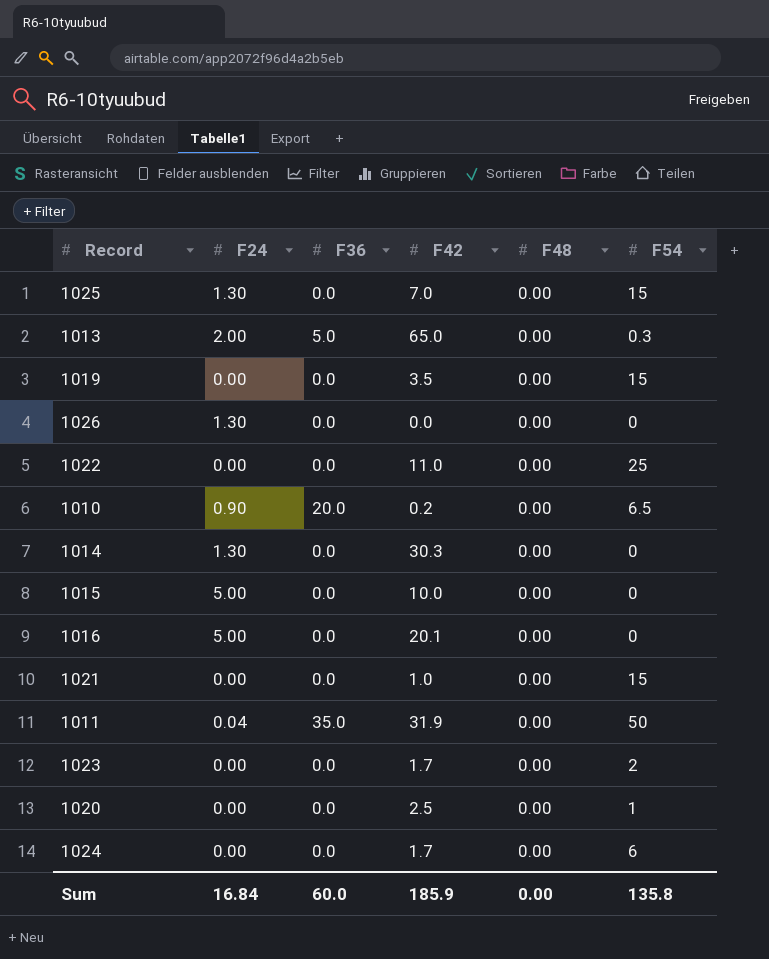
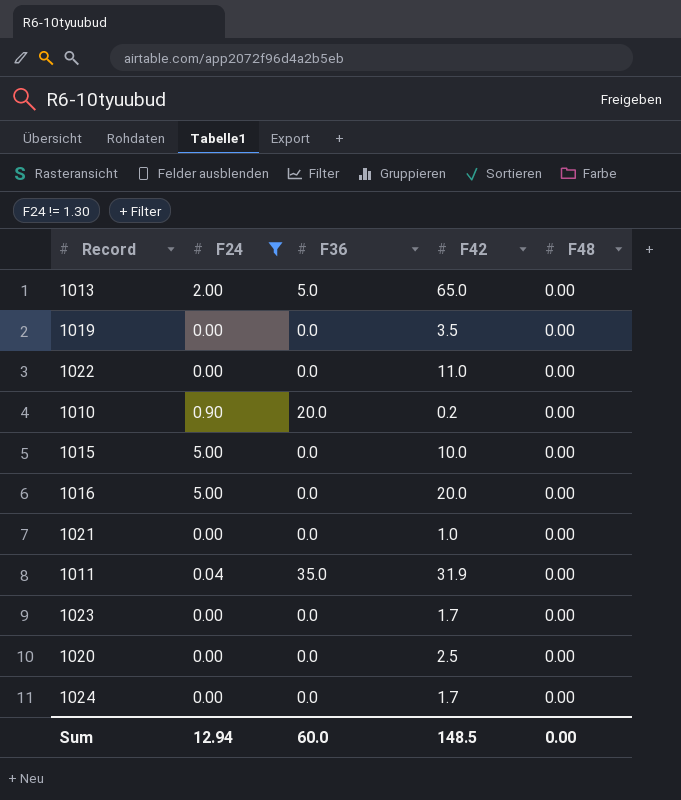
filter: none -> F24 != 1.30
column F54 | position: 6 -> none
1016 | F42: 20.1 -> 20.0
Sum | F24: 16.84 -> 12.94
Sum | F42: 185.9 -> 148.5

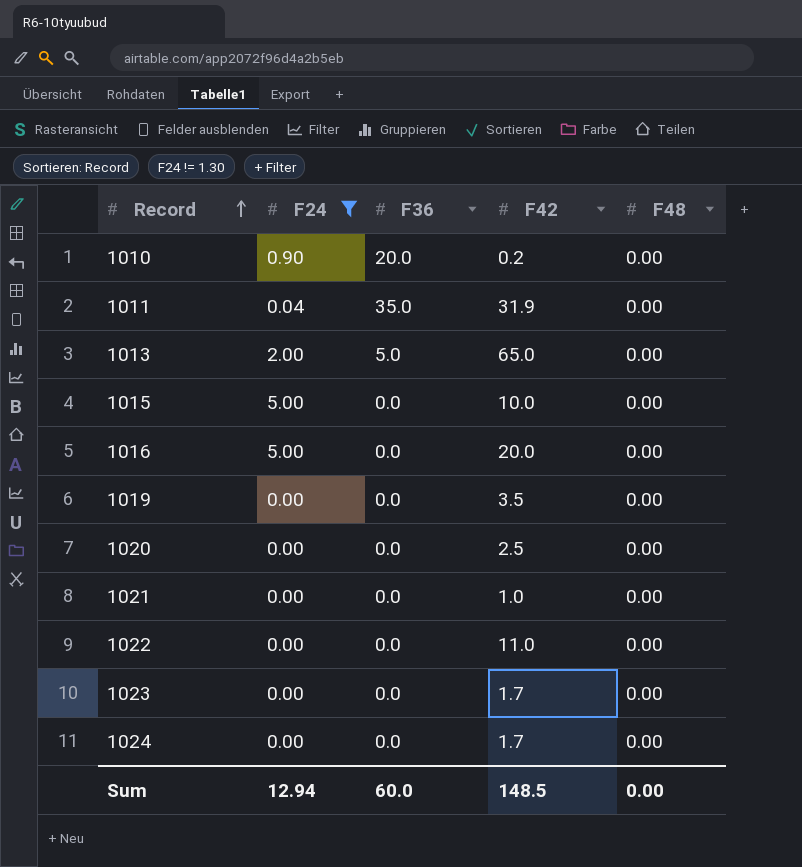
row order: none -> Record ascending

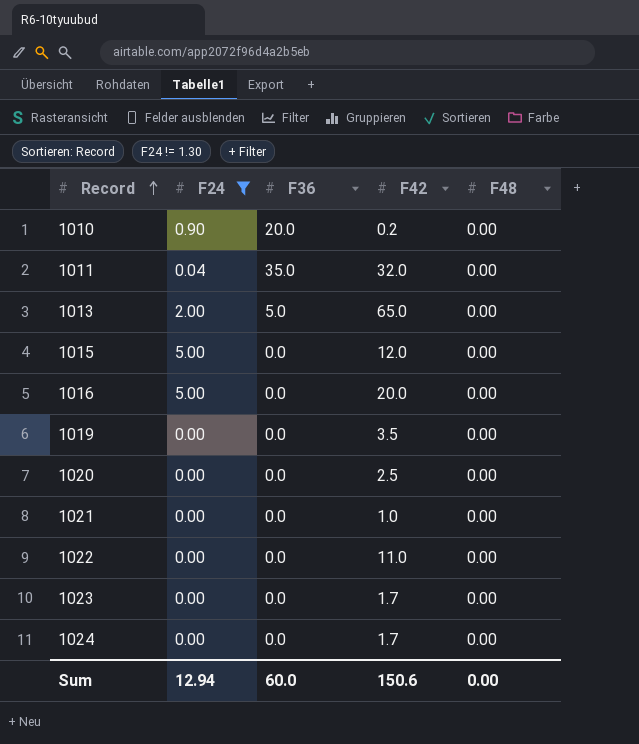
1011 | F42: 31.9 -> 32.0
1015 | F42: 10.0 -> 12.0
Sum | F42: 148.5 -> 150.6

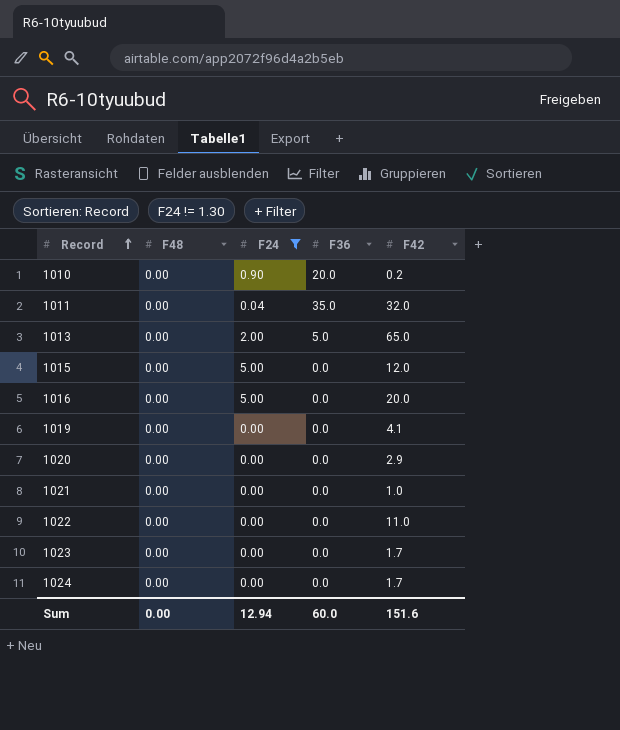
column F48 | position: 5 -> 2
1019 | F42: 3.5 -> 4.1
1020 | F42: 2.5 -> 2.9
Sum | F42: 150.6 -> 151.6

